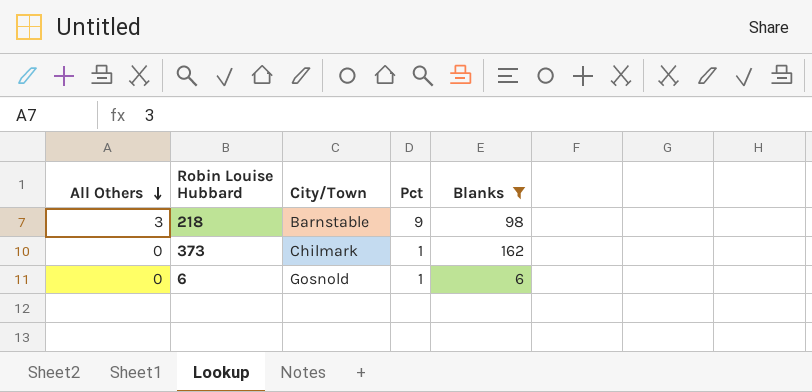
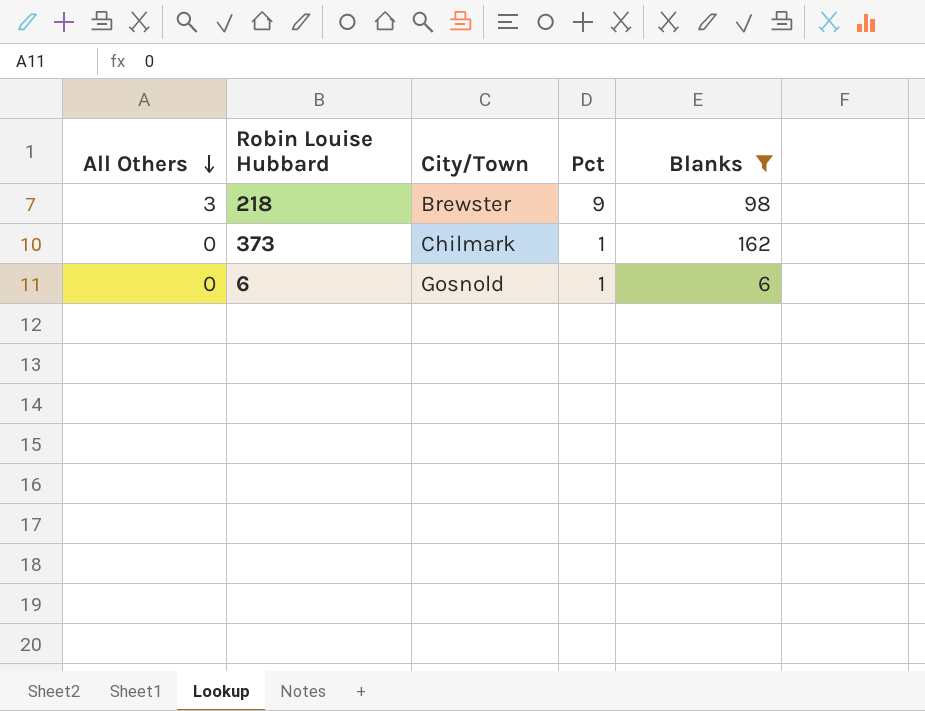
218 | City/Town: Barnstable -> Brewster

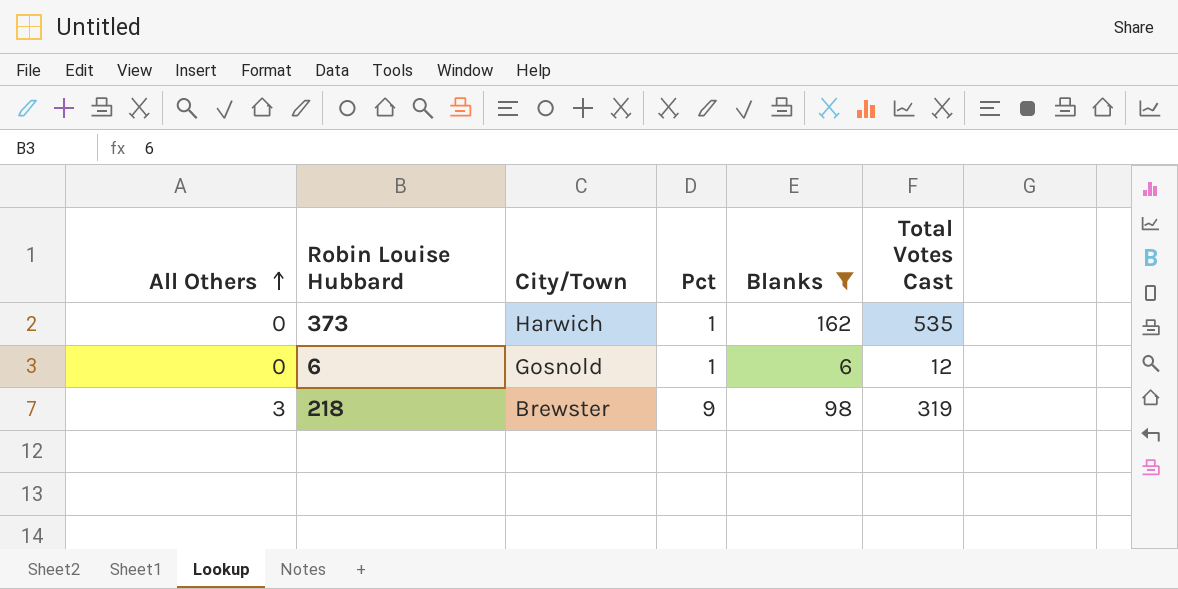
row order: All Others descending -> All Others ascending
column Total Votes Cast | position: none -> 6
373 | City/Town: Chilmark -> Harwich

